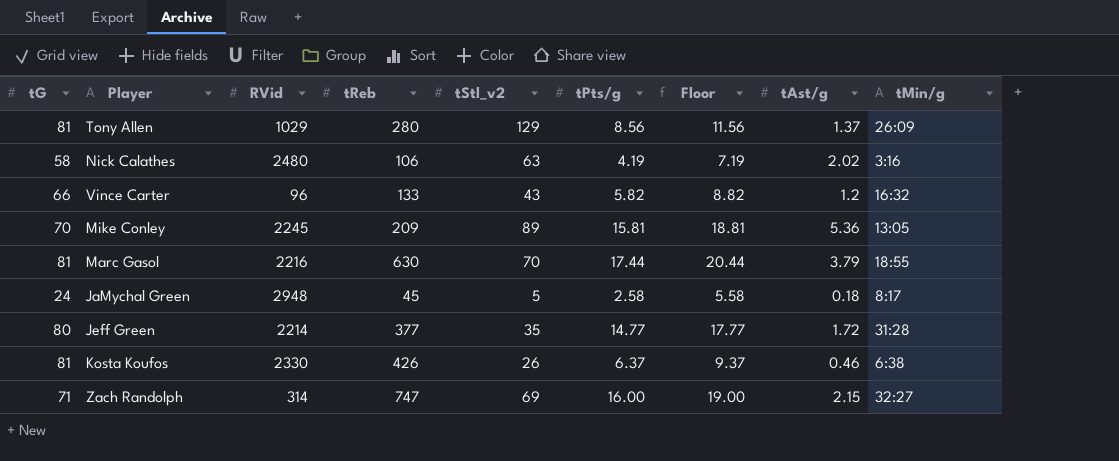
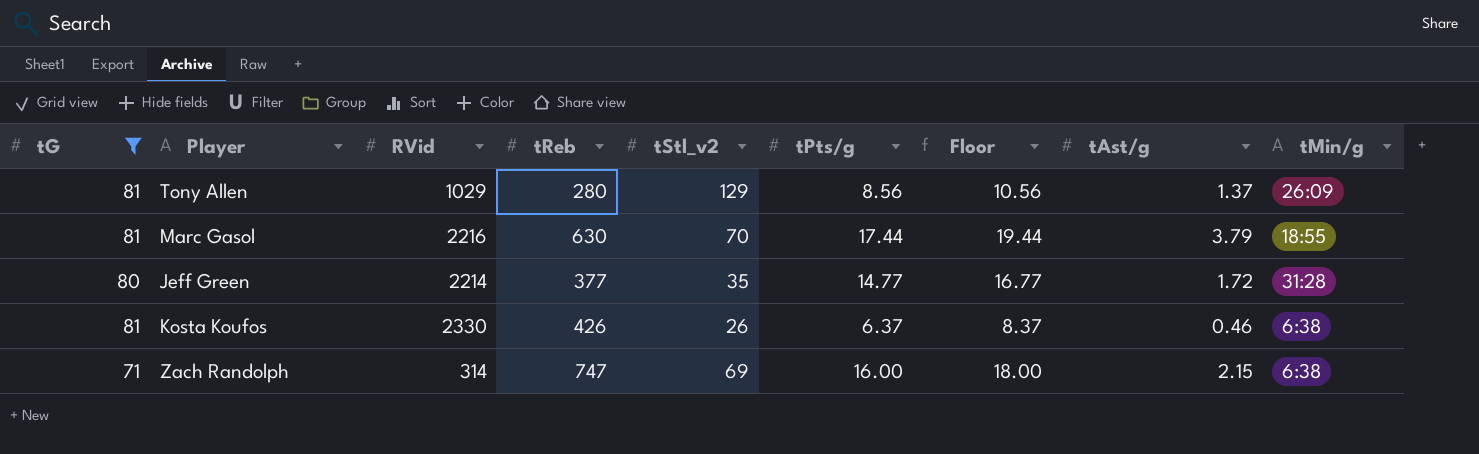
filter: none -> tG >= 71
column Floor | formula: [tPts/g] + 3 -> [tPts/g] + 2
Zach Randolph | tMin/g: 32:27 -> 6:38

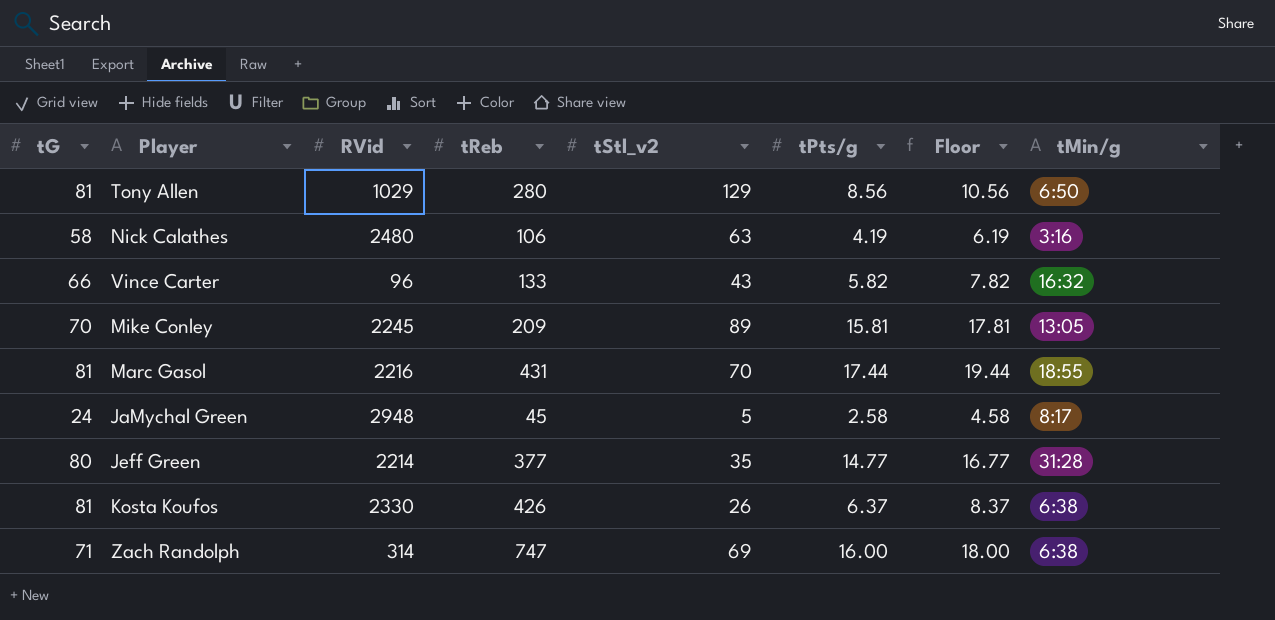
filter: tG >= 71 -> none
column tAst/g | position: 8 -> none
Tony Allen | tMin/g: 26:09 -> 6:50
Marc Gasol | tReb: 630 -> 431

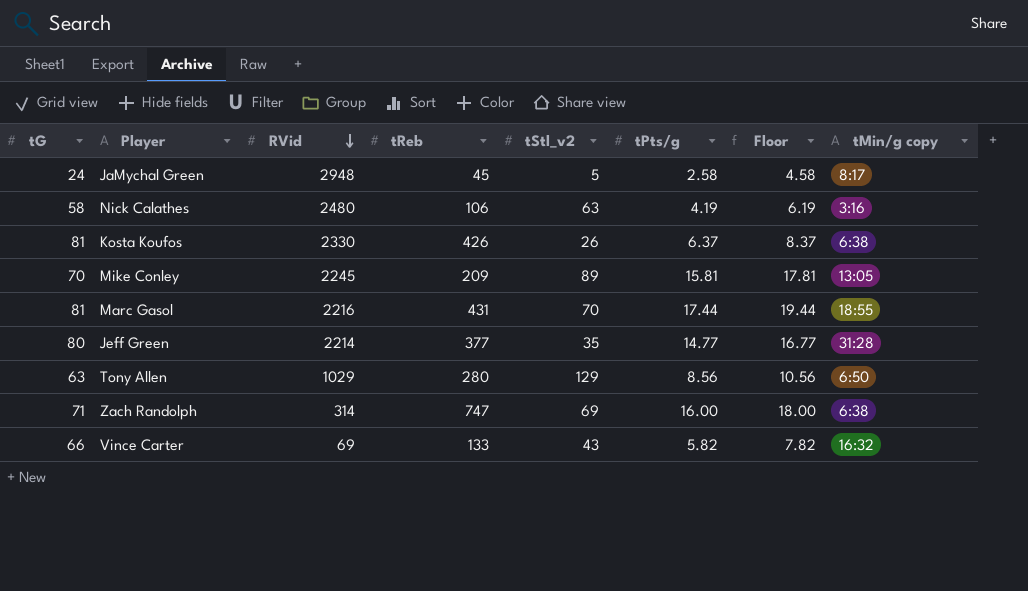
row order: none -> RVid descending
column name: tMin/g -> tMin/g copy
Tony Allen | tG: 81 -> 63
Vince Carter | RVid: 96 -> 69

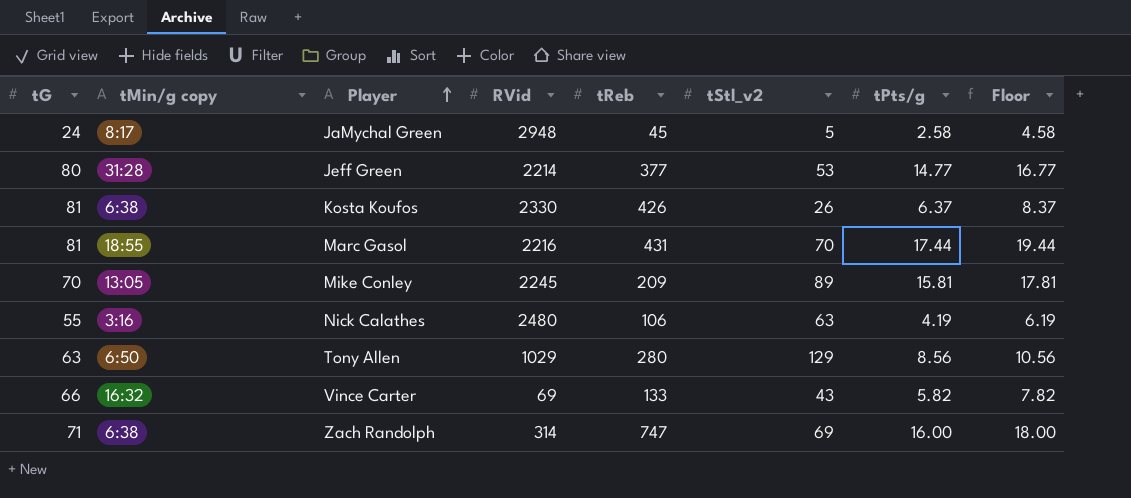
row order: RVid descending -> Player ascending
column tMin/g copy | position: 8 -> 2
Jeff Green | tStl_v2: 35 -> 53
Nick Calathes | tG: 58 -> 55

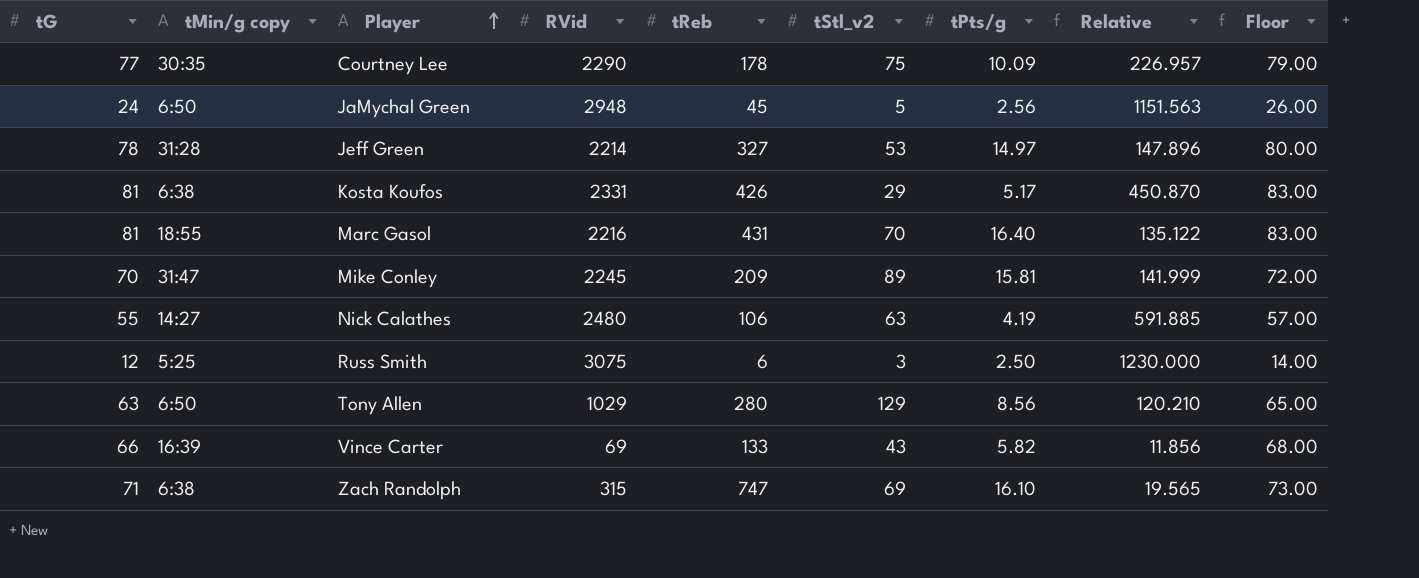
column Relative | formula: none -> [RVid] / [tPts/g]
column Floor | formula: [tPts/g] + 2 -> [tG] + 2
row Courtney Lee: none -> 77 | 30:35 | 2290 | 178 | 75 | 10.09 | 226.957 | 79.00
JaMychal Green | tMin/g copy: 8:17 -> 6:50
JaMychal Green | tPts/g: 2.58 -> 2.56
Jeff Green | tG: 80 -> 78
Jeff Green | tReb: 377 -> 327
Jeff Green | tPts/g: 14.77 -> 14.97
Kosta Koufos | RVid: 2330 -> 2331
Kosta Koufos | tStl_v2: 26 -> 29
Kosta Koufos | tPts/g: 6.37 -> 5.17
Marc Gasol | tPts/g: 17.44 -> 16.40
Mike Conley | tMin/g copy: 13:05 -> 31:47
Nick Calathes | tMin/g copy: 3:16 -> 14:27
row Russ Smith: none -> 12 | 5:25 | 3075 | 6 | 3 | 2.50 | 1230.000 | 14.00
Vince Carter | tMin/g copy: 16:32 -> 16:39
Zach Randolph | RVid: 314 -> 315
Zach Randolph | tPts/g: 16.00 -> 16.10

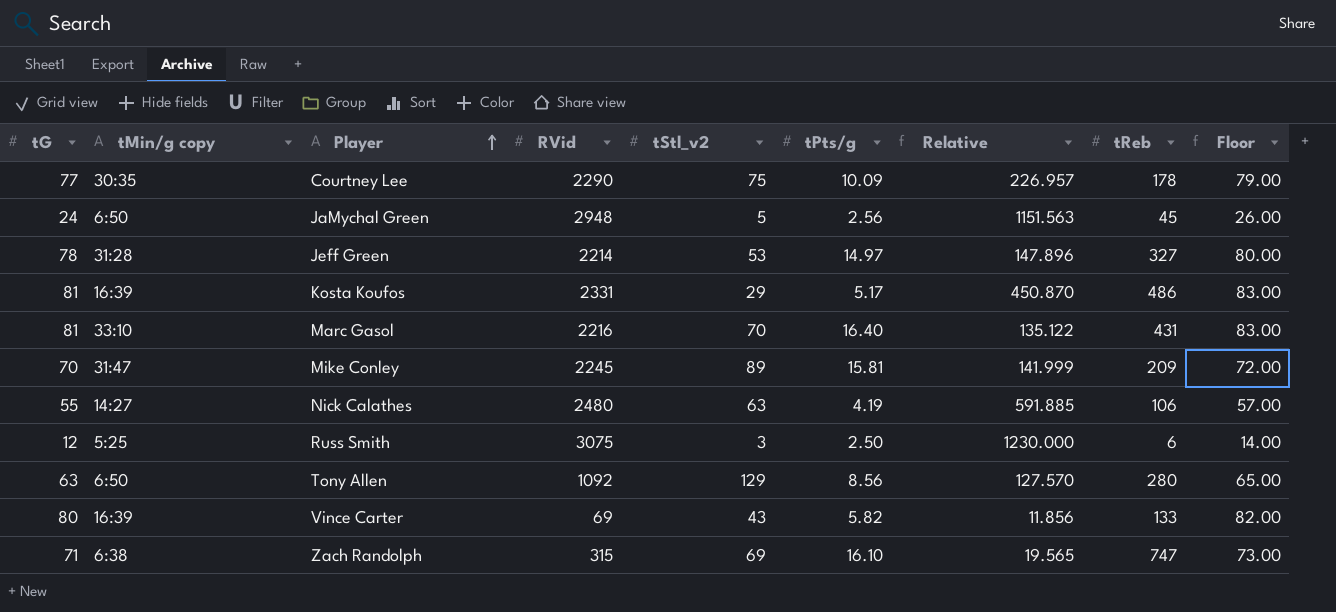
column tReb | position: 5 -> 8
Kosta Koufos | tMin/g copy: 6:38 -> 16:39
Kosta Koufos | tReb: 426 -> 486
Marc Gasol | tMin/g copy: 18:55 -> 33:10
Tony Allen | RVid: 1029 -> 1092
Tony Allen | Relative: 120.210 -> 127.570
Vince Carter | tG: 66 -> 80
Vince Carter | Floor: 68.00 -> 82.00

